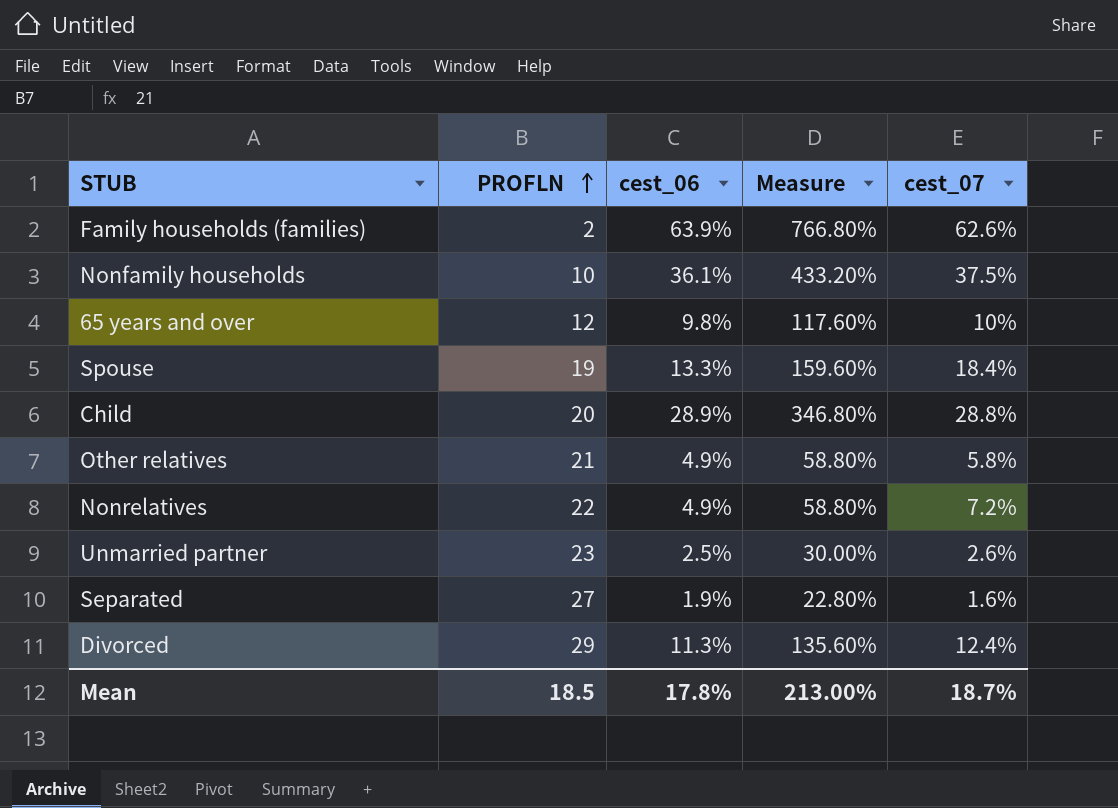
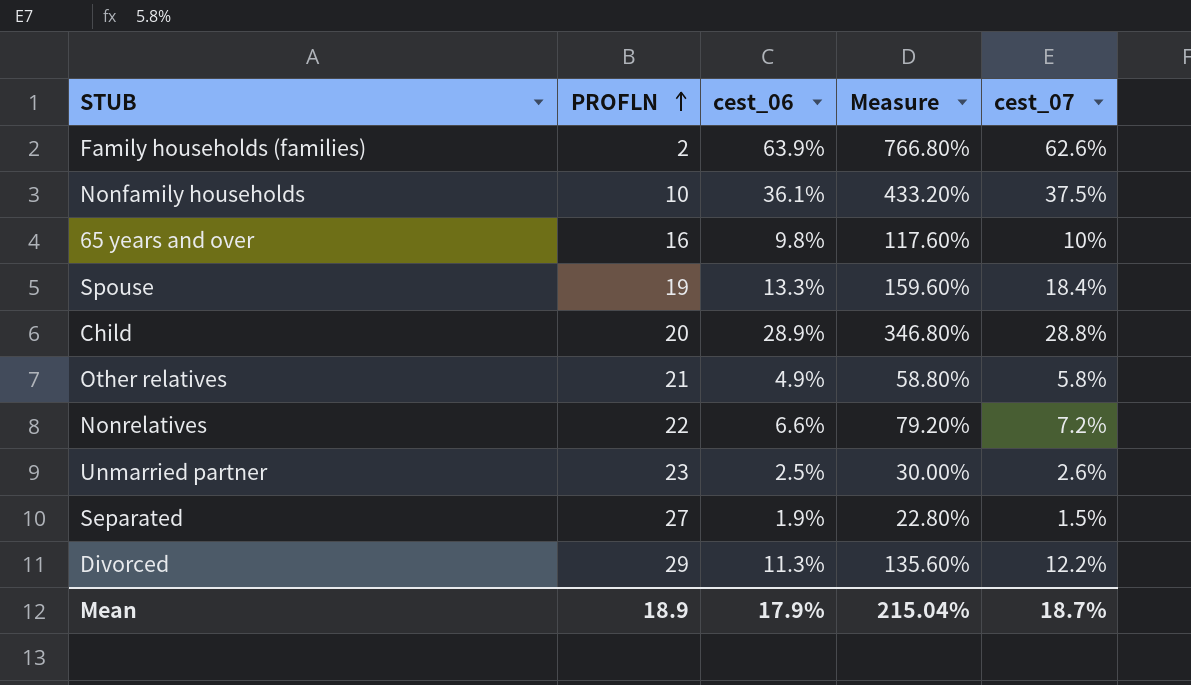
65 years and over | PROFLN: 12 -> 16
Nonrelatives | cest_06: 4.9% -> 6.6%
Nonrelatives | Measure: 58.80% -> 79.20%
Separated | cest_07: 1.6% -> 1.5%
Divorced | cest_07: 12.4% -> 12.2%
Mean | PROFLN: 18.5 -> 18.9
Mean | cest_06: 17.8% -> 17.9%
Mean | Measure: 213.00% -> 215.04%

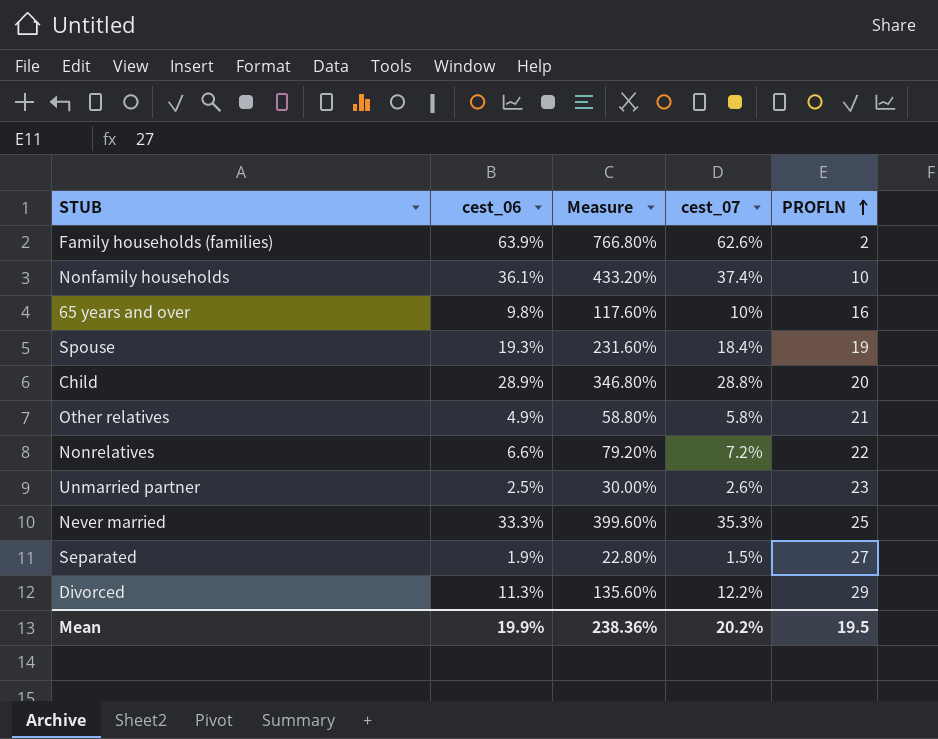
column PROFLN | position: 2 -> 5
Nonfamily households | cest_07: 37.5% -> 37.4%
Spouse | cest_06: 13.3% -> 19.3%
Spouse | Measure: 159.60% -> 231.60%
row Never married: none -> 33.3% | 399.60% | 35.3% | 25
Mean | cest_06: 17.9% -> 19.9%
Mean | Measure: 215.04% -> 238.36%
Mean | cest_07: 18.7% -> 20.2%
Mean | PROFLN: 18.9 -> 19.5

